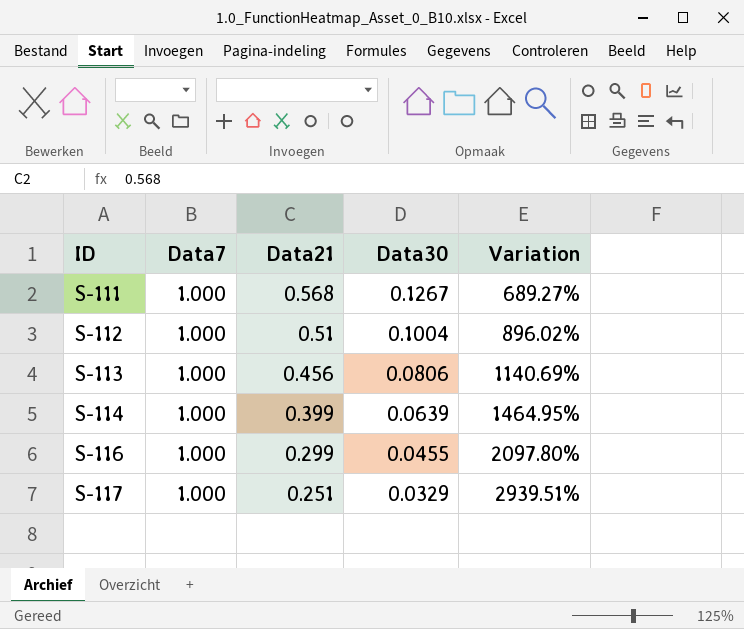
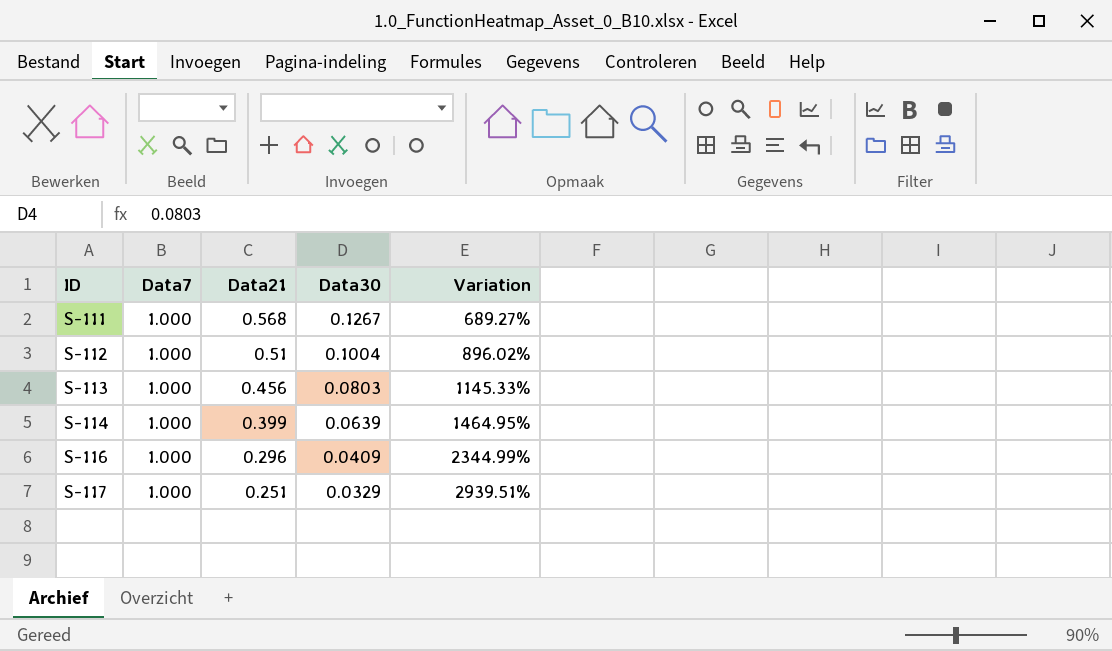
S-113 | Data30: 0.0806 -> 0.0803
S-113 | Variation: 1140.69% -> 1145.33%
S-116 | Data21: 0.299 -> 0.296
S-116 | Data30: 0.0455 -> 0.0409
S-116 | Variation: 2097.80% -> 2344.99%

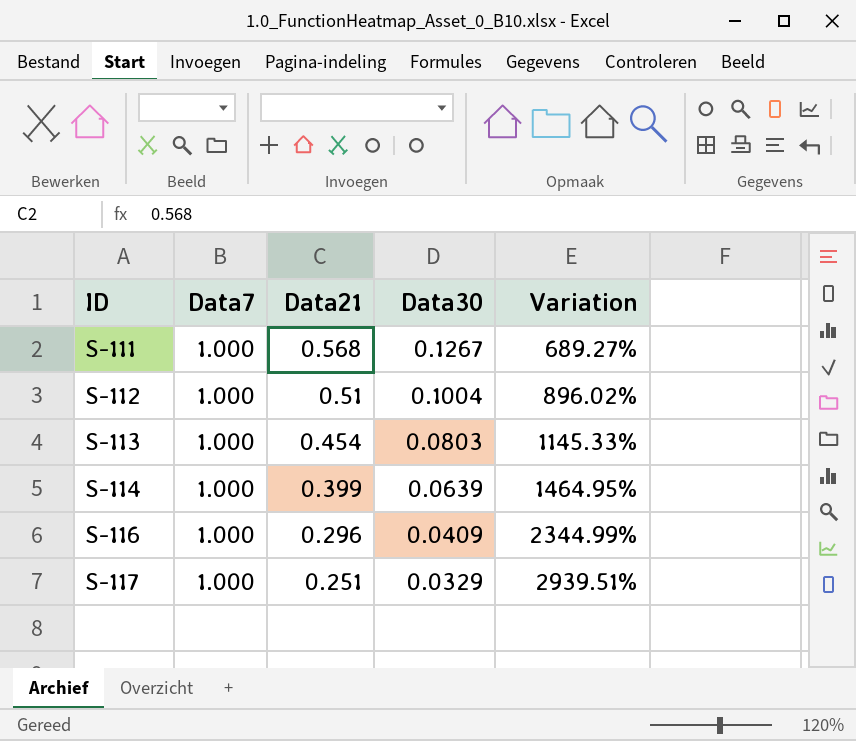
S-113 | Data21: 0.456 -> 0.454

